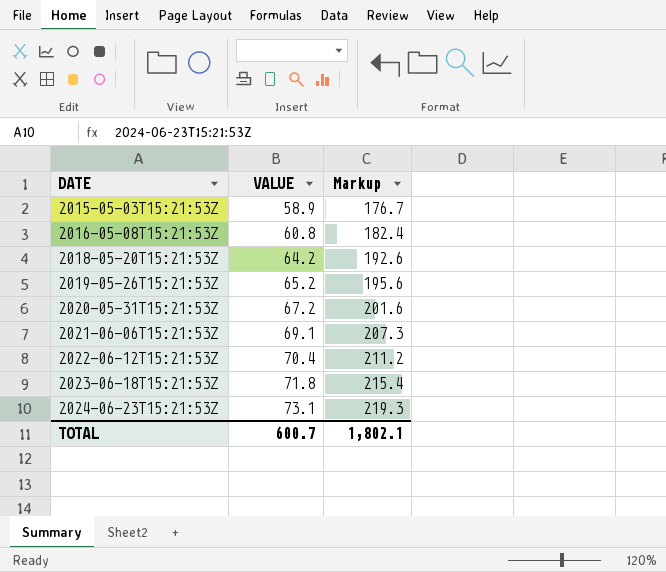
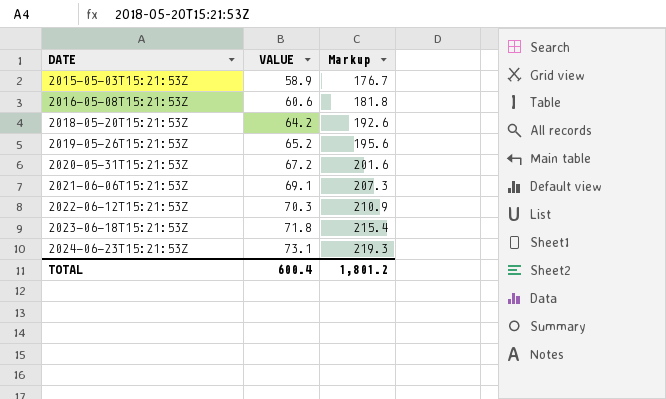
2016-05-08T15:21:53Z | VALUE: 60.8 -> 60.6
2016-05-08T15:21:53Z | Markup: 182.4 -> 181.8
2022-06-12T15:21:53Z | VALUE: 70.4 -> 70.3
2022-06-12T15:21:53Z | Markup: 211.2 -> 210.9
TOTAL | VALUE: 600.7 -> 600.4
TOTAL | Markup: 1,802.1 -> 1,801.2

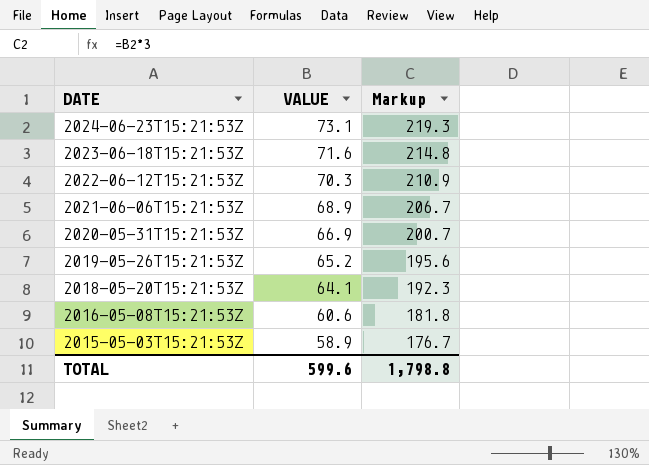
row order: DATE ascending -> DATE descending
2023-06-18T15:21:53Z | VALUE: 71.8 -> 71.6
2023-06-18T15:21:53Z | Markup: 215.4 -> 214.8
2021-06-06T15:21:53Z | VALUE: 69.1 -> 68.9
2021-06-06T15:21:53Z | Markup: 207.3 -> 206.7
2020-05-31T15:21:53Z | VALUE: 67.2 -> 66.9
2020-05-31T15:21:53Z | Markup: 201.6 -> 200.7
2018-05-20T15:21:53Z | VALUE: 64.2 -> 64.1
2018-05-20T15:21:53Z | Markup: 192.6 -> 192.3
TOTAL | VALUE: 600.4 -> 599.6
TOTAL | Markup: 1,801.2 -> 1,798.8

